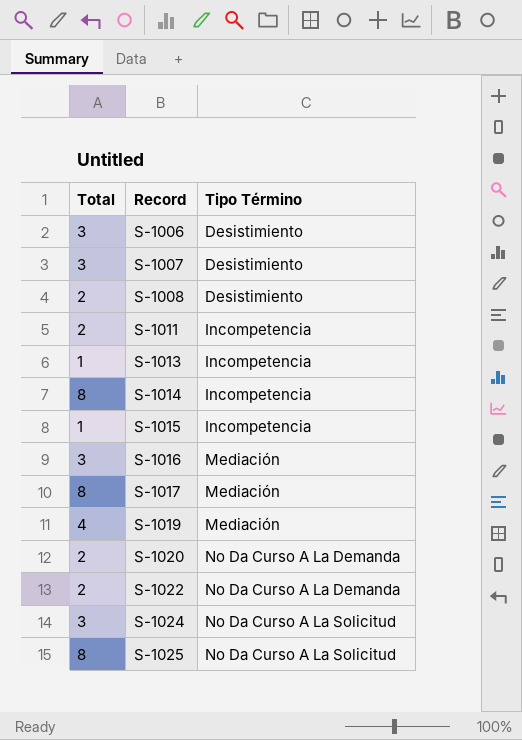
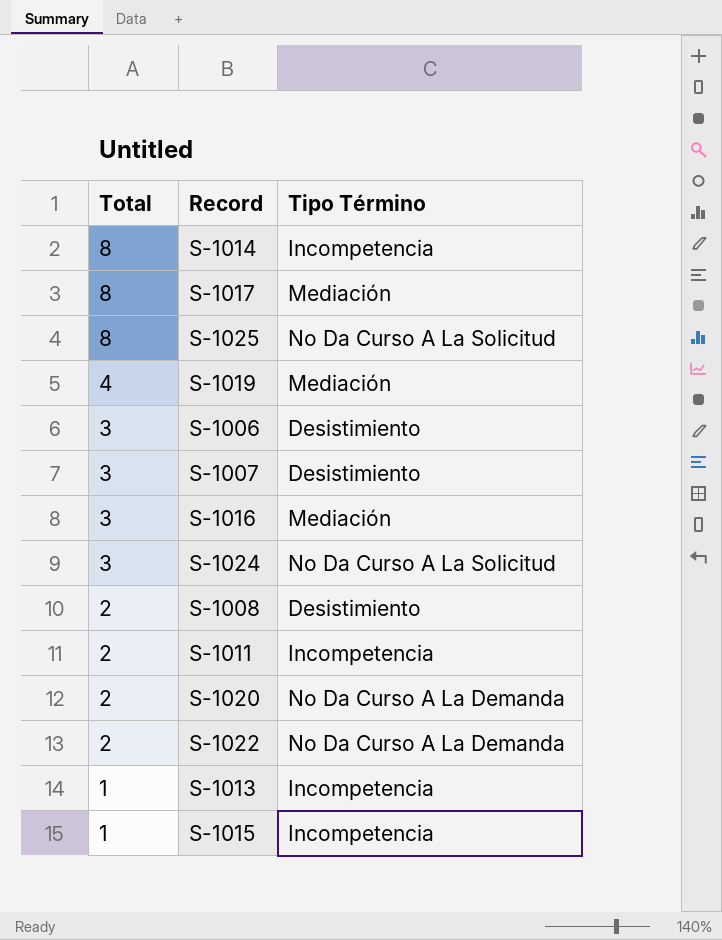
row order: Record ascending -> Total descending

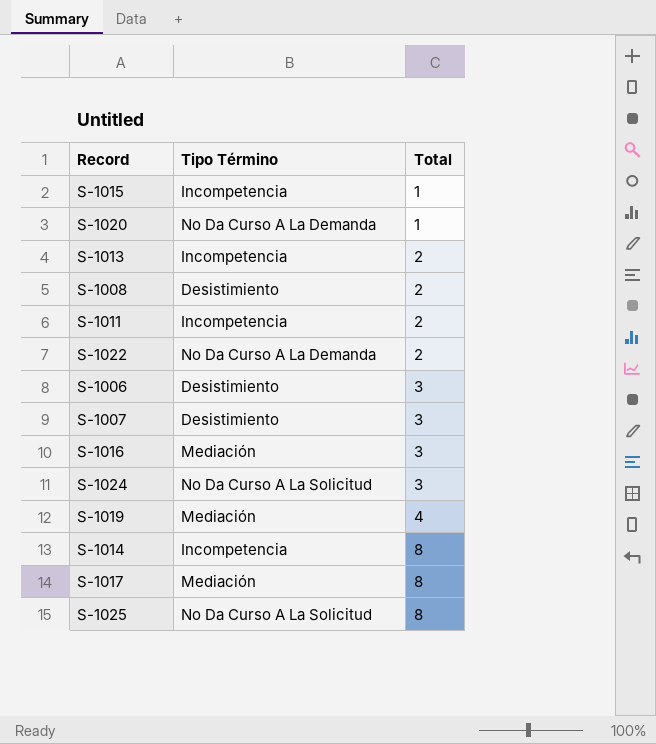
row order: Total descending -> Total ascending
column Total | position: 1 -> 3
S-1020 | Total: 2 -> 1
S-1013 | Total: 1 -> 2

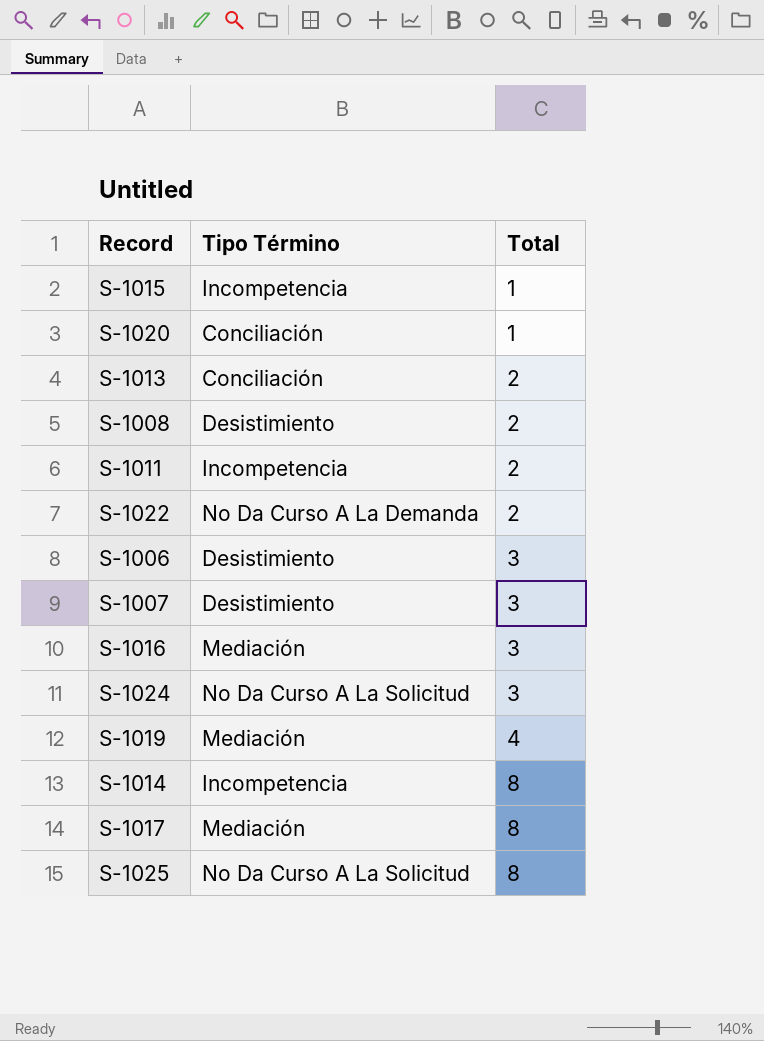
S-1020 | Tipo Término: No Da Curso A La Demanda -> Conciliación
S-1013 | Tipo Término: Incompetencia -> Conciliación

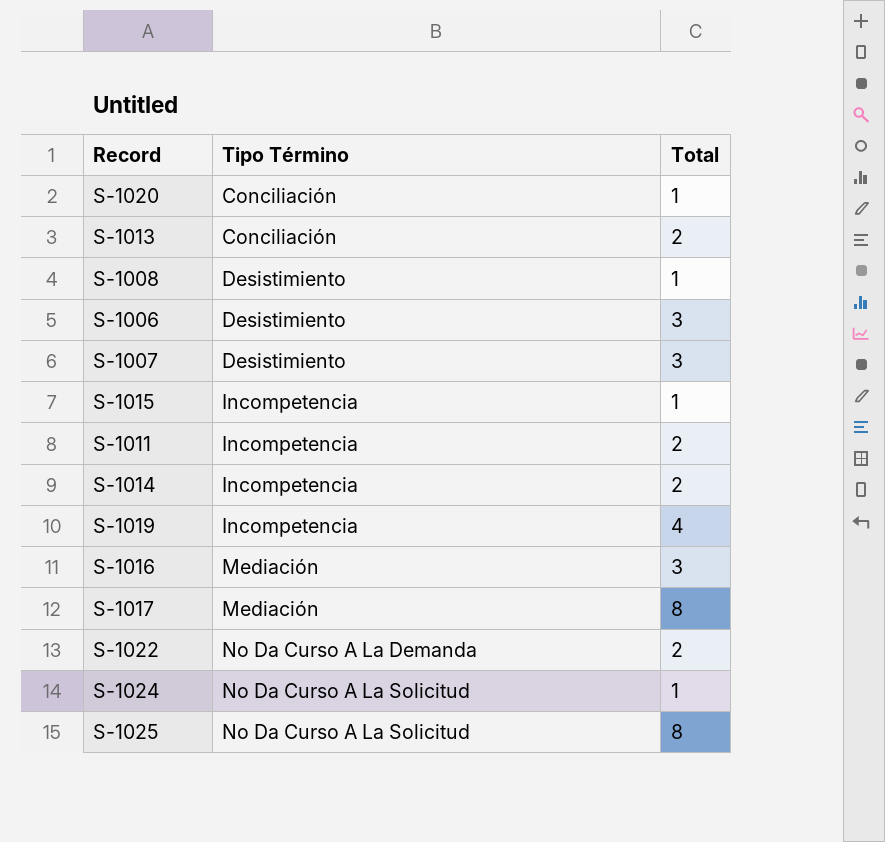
row order: Total ascending -> Tipo Término ascending
S-1008 | Total: 2 -> 1
S-1014 | Total: 8 -> 2
S-1019 | Tipo Término: Mediación -> Incompetencia
S-1024 | Total: 3 -> 1

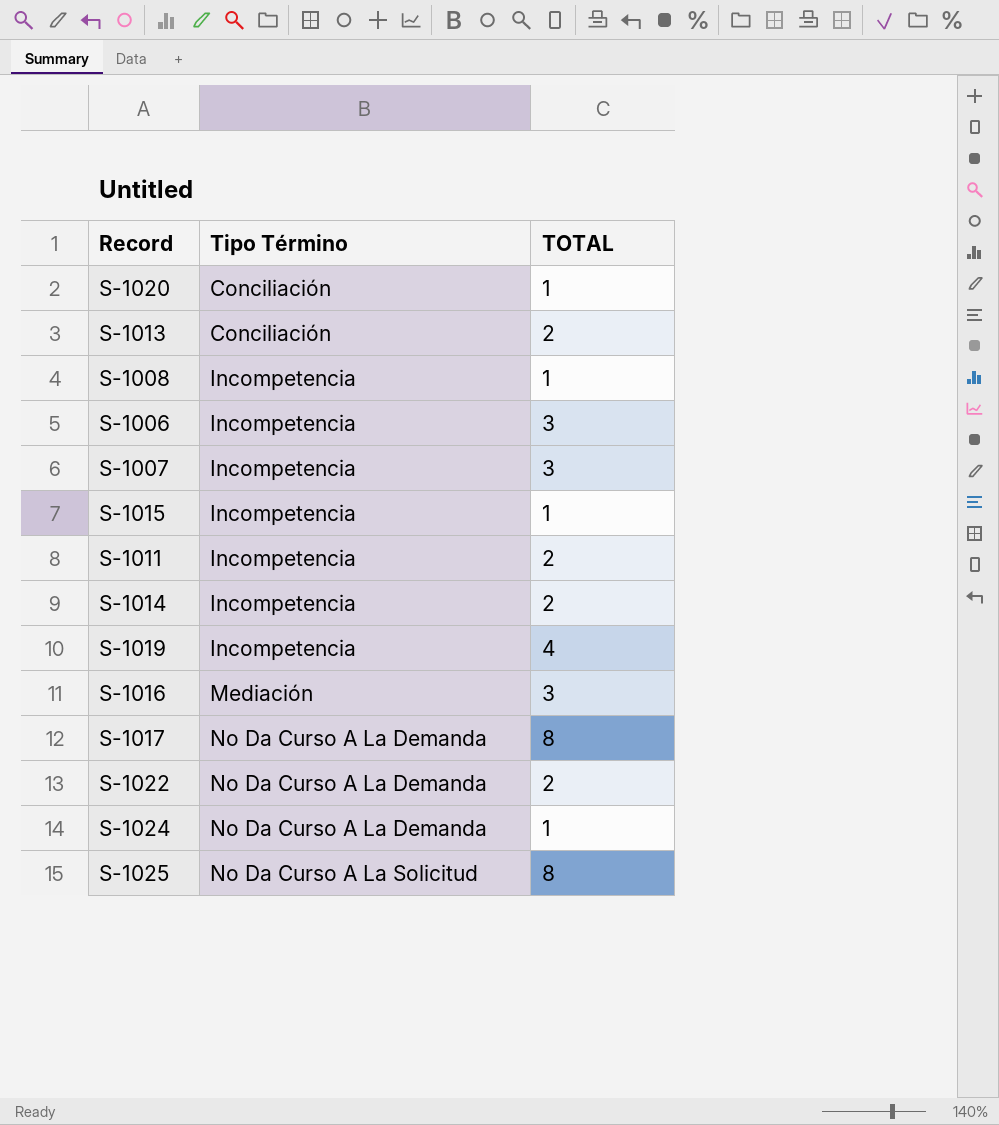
column name: Total -> TOTAL
S-1008 | Tipo Término: Desistimiento -> Incompetencia
S-1006 | Tipo Término: Desistimiento -> Incompetencia
S-1007 | Tipo Término: Desistimiento -> Incompetencia
S-1017 | Tipo Término: Mediación -> No Da Curso A La Demanda
S-1024 | Tipo Término: No Da Curso A La Solicitud -> No Da Curso A La Demanda

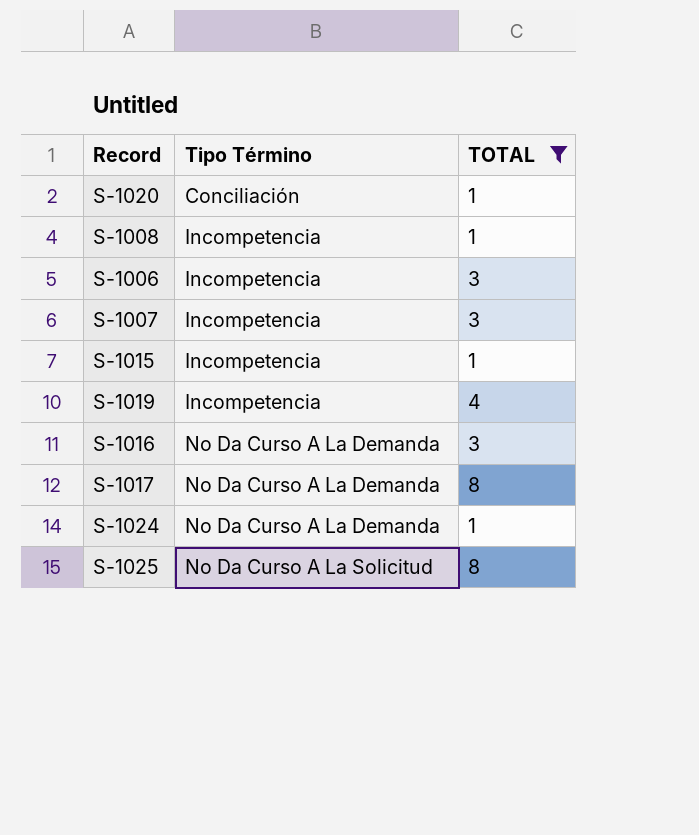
filter: none -> TOTAL != 2
S-1016 | Tipo Término: Mediación -> No Da Curso A La Demanda

